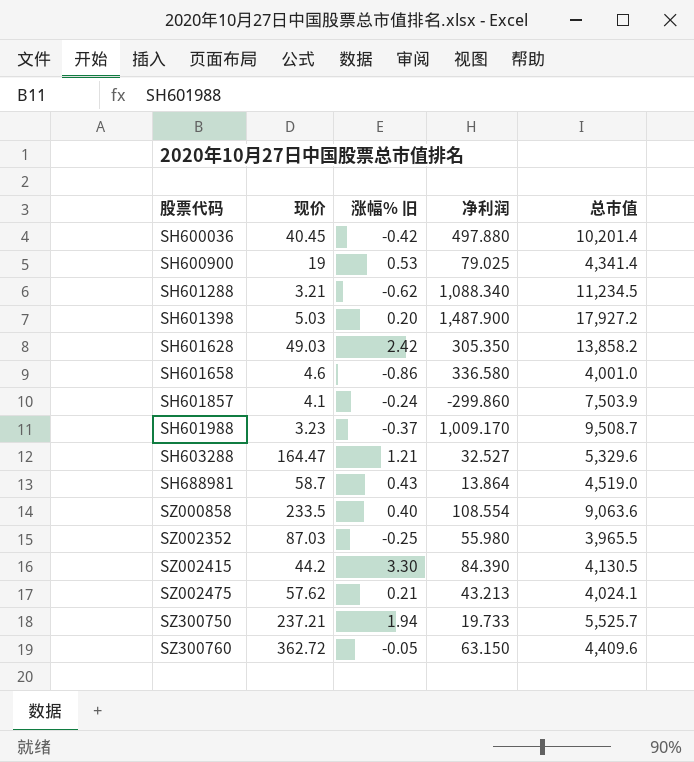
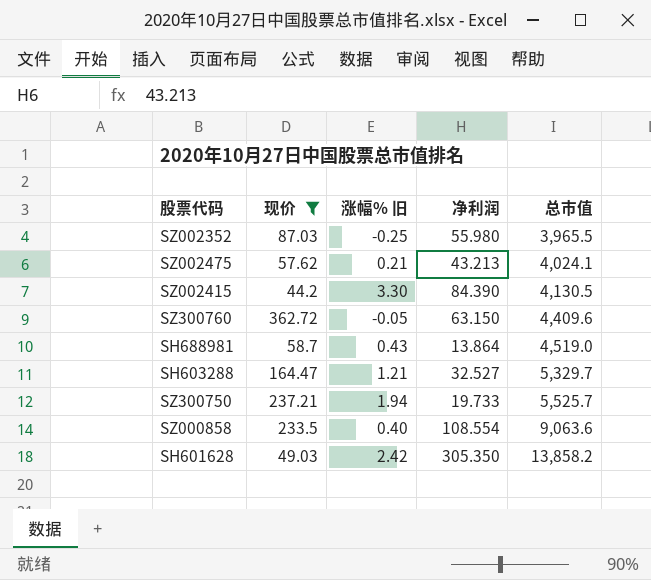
filter: none -> 现价 >= 44.2
row order: 股票代码 ascending -> 总市值 ascending
SH603288 | 总市值: 5,329.6 -> 5,329.7

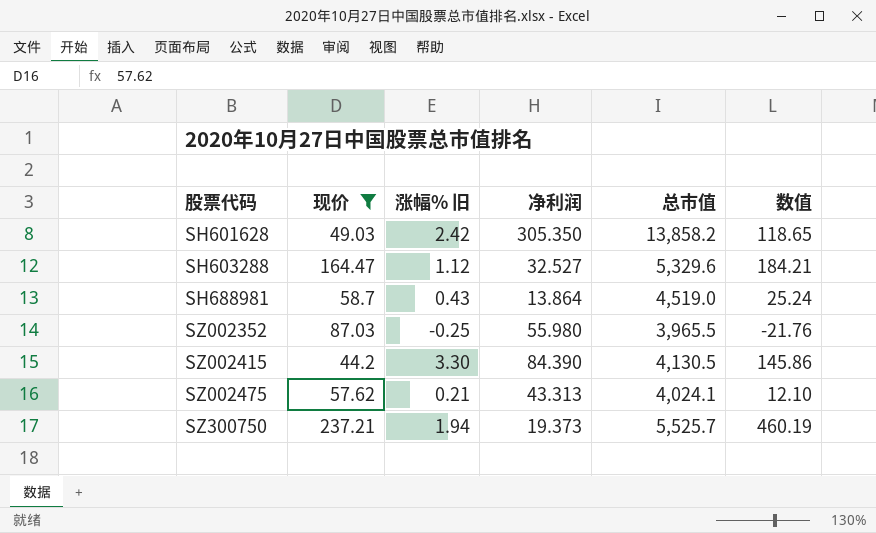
row order: 总市值 ascending -> 股票代码 ascending
column 数值 | formula: none -> [现价] * [涨幅% 旧]
row SZ300760: 362.72 | -0.05 | 63.150 | 4,409.6 -> none
row SZ000858: 233.5 | 0.40 | 108.554 | 9,063.6 -> none
SH603288 | 涨幅% 旧: 1.21 -> 1.12
SH603288 | 总市值: 5,329.7 -> 5,329.6
SZ002475 | 净利润: 43.213 -> 43.313
SZ300750 | 净利润: 19.733 -> 19.373

